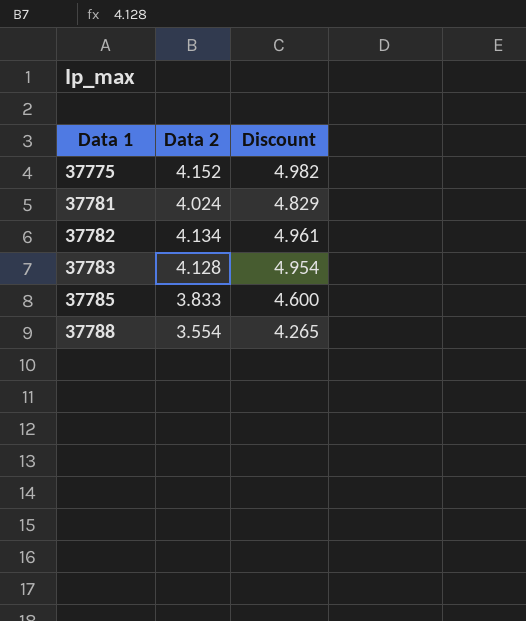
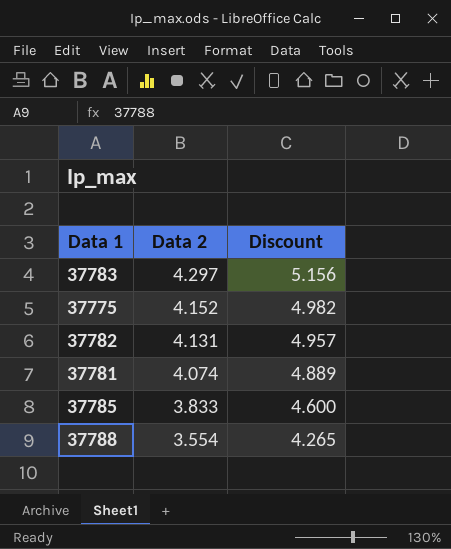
row order: Data 1 ascending -> Data 2 descending
37783 | Data 2: 4.128 -> 4.297
37783 | Discount: 4.954 -> 5.156
37782 | Data 2: 4.134 -> 4.131
37782 | Discount: 4.961 -> 4.957
37781 | Data 2: 4.024 -> 4.074
37781 | Discount: 4.829 -> 4.889

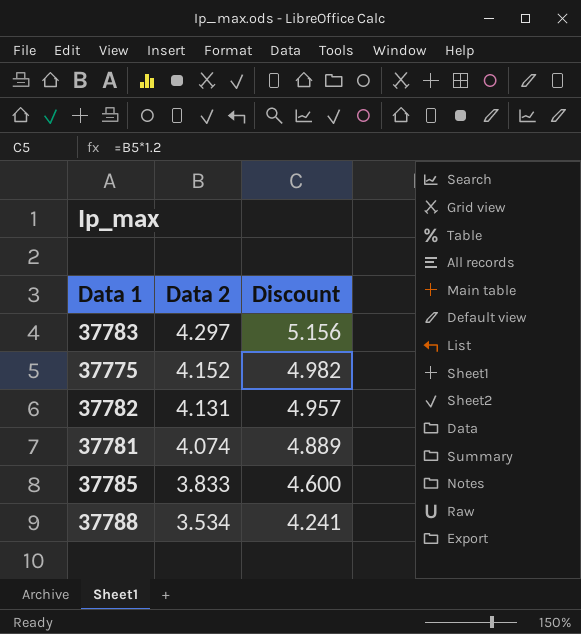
37788 | Data 2: 3.554 -> 3.534
37788 | Discount: 4.265 -> 4.241

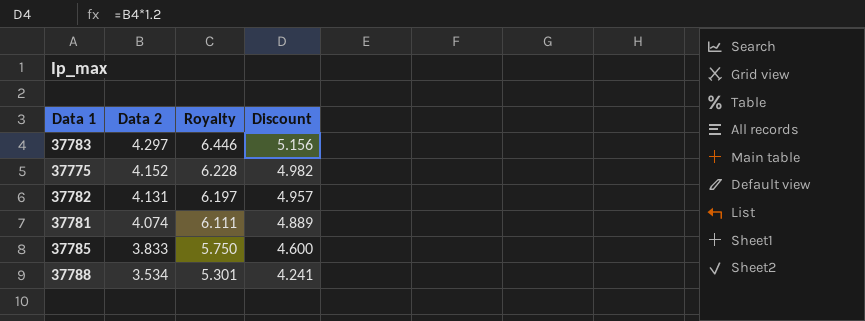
column Royalty | formula: none -> [Data 2] * 1.5

